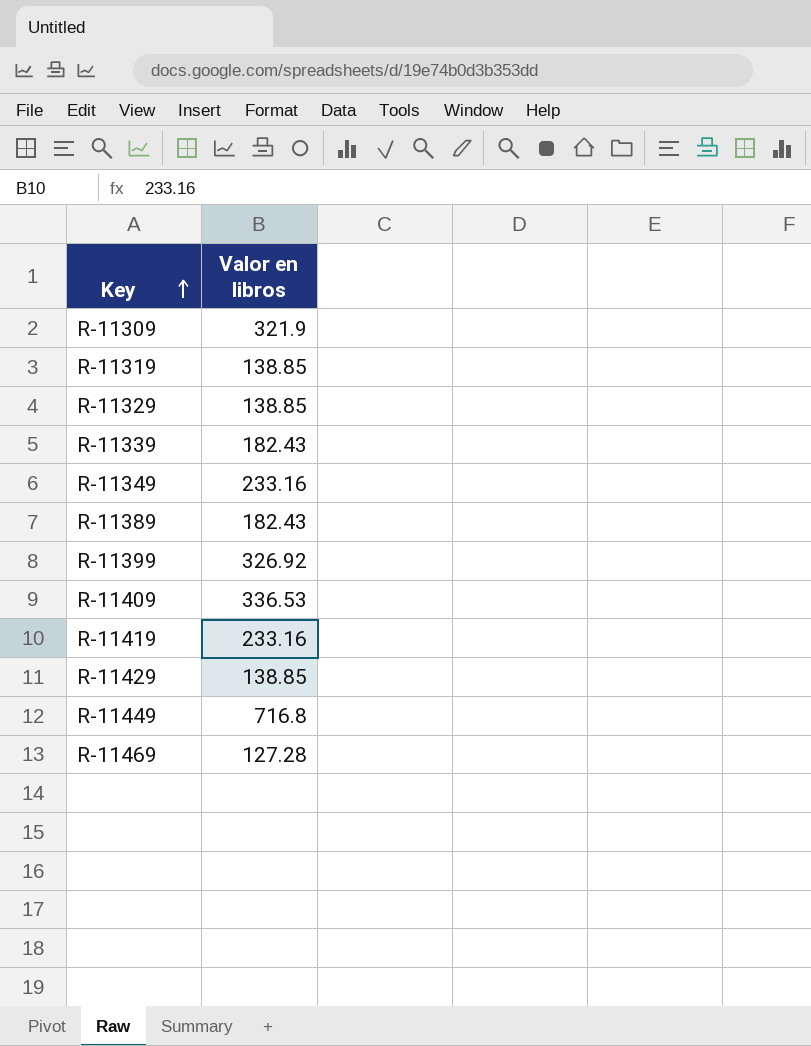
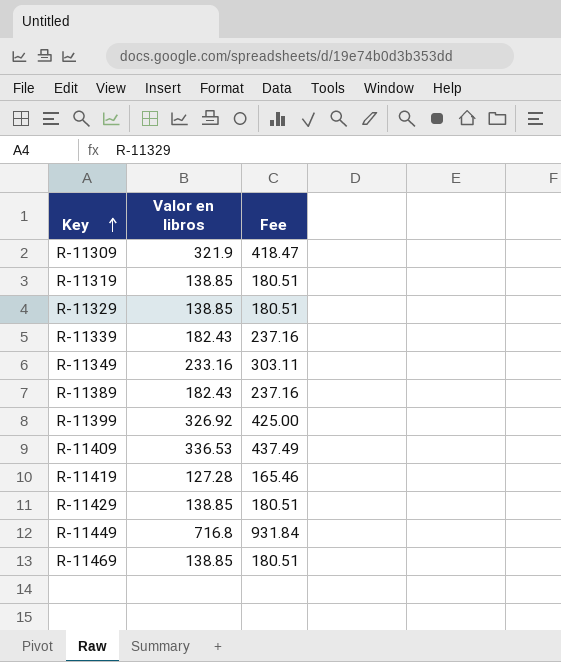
column Fee | formula: none -> [Valor en libros] * 1.3
R-11419 | Valor en libros: 233.16 -> 127.28
R-11469 | Valor en libros: 127.28 -> 138.85

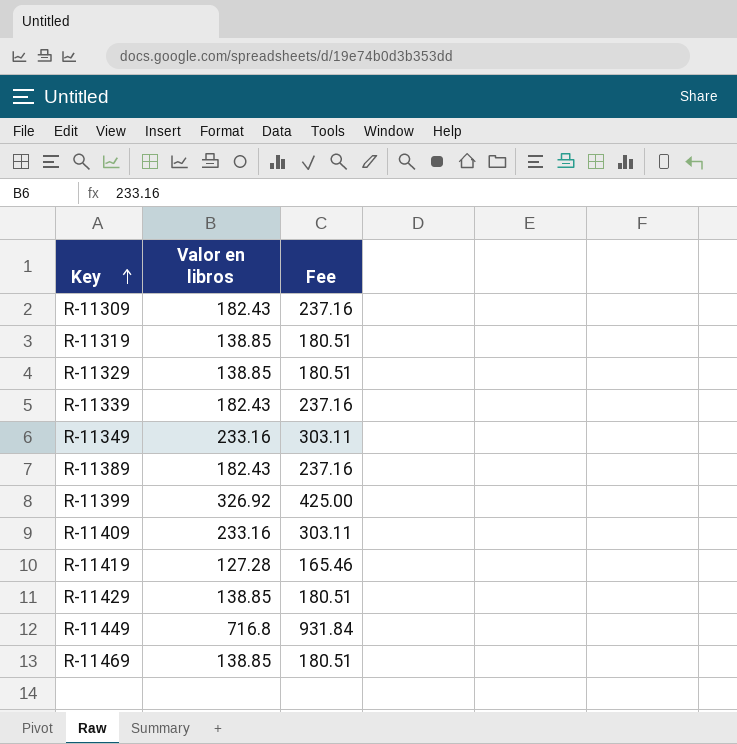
R-11309 | Valor en libros: 321.9 -> 182.43
R-11309 | Fee: 418.47 -> 237.16
R-11409 | Valor en libros: 336.53 -> 233.16
R-11409 | Fee: 437.49 -> 303.11

